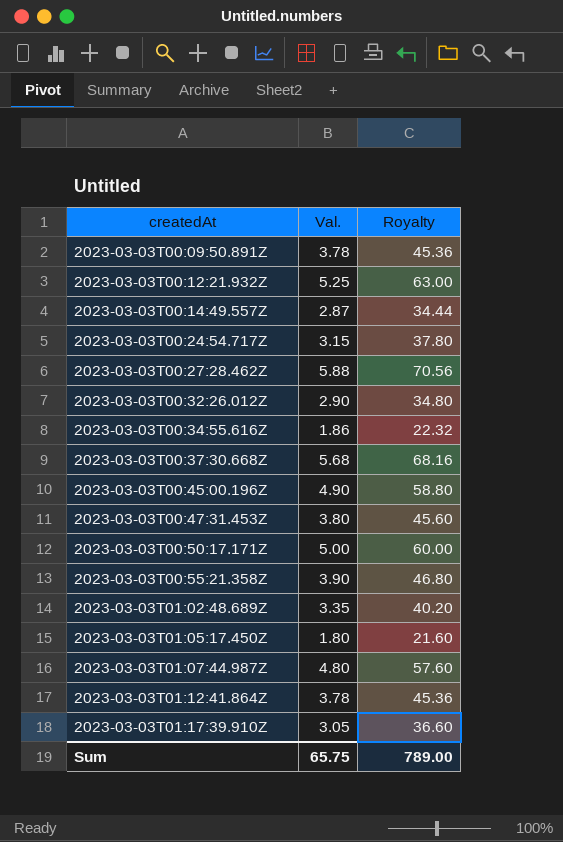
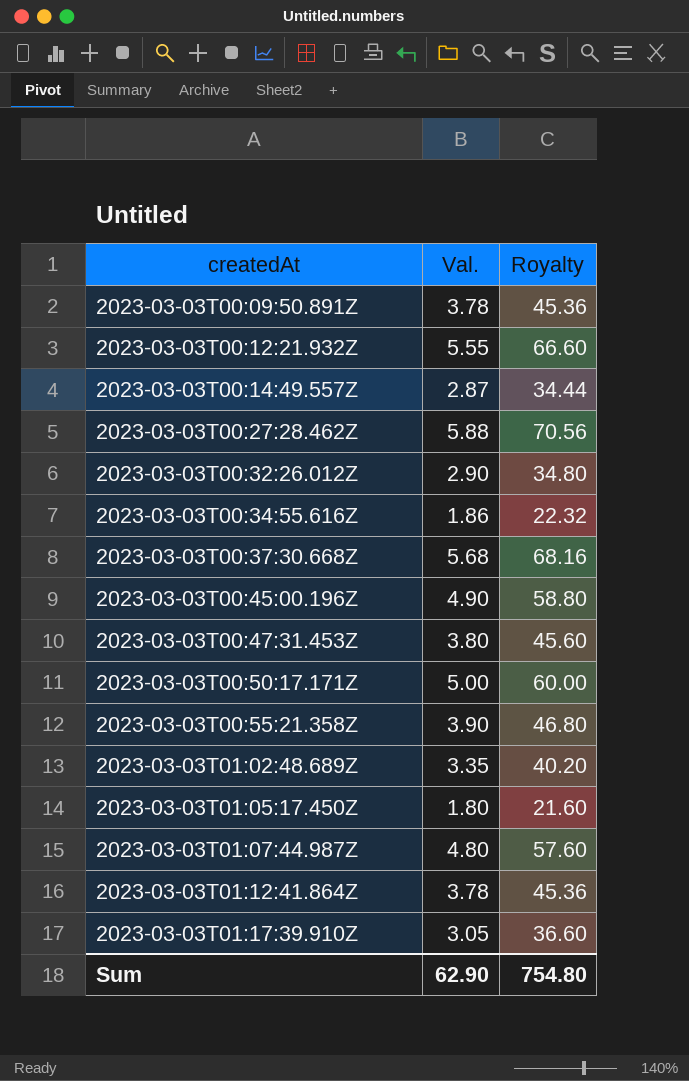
row 2023-03-03T00:24:54.717Z: 3.15 | 37.80 -> none
2023-03-03T00:12:21.932Z | Val.: 5.25 -> 5.55
2023-03-03T00:12:21.932Z | Royalty: 63.00 -> 66.60
Sum | Val.: 65.75 -> 62.90
Sum | Royalty: 789.00 -> 754.80

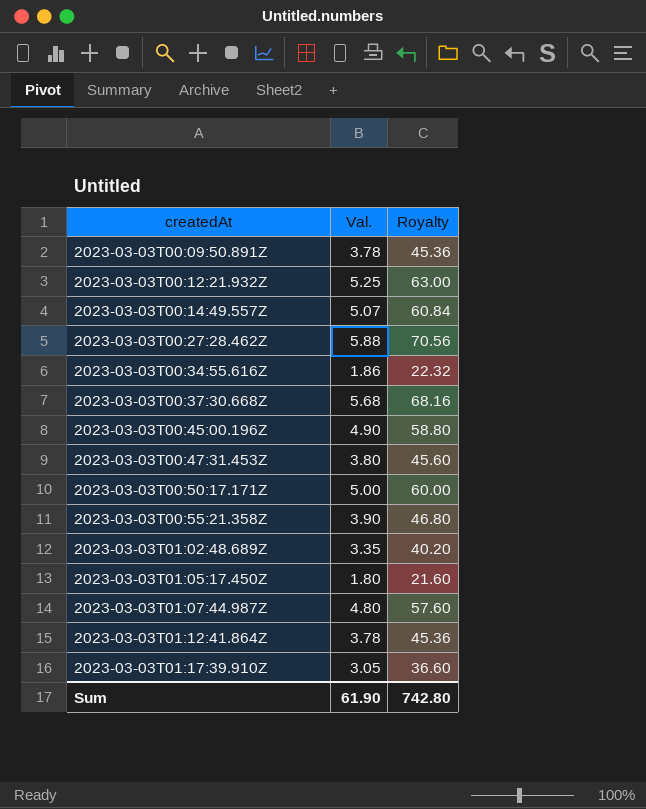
row 2023-03-03T00:32:26.012Z: 2.90 | 34.80 -> none
2023-03-03T00:12:21.932Z | Val.: 5.55 -> 5.25
2023-03-03T00:12:21.932Z | Royalty: 66.60 -> 63.00
2023-03-03T00:14:49.557Z | Val.: 2.87 -> 5.07
2023-03-03T00:14:49.557Z | Royalty: 34.44 -> 60.84
Sum | Val.: 62.90 -> 61.90
Sum | Royalty: 754.80 -> 742.80

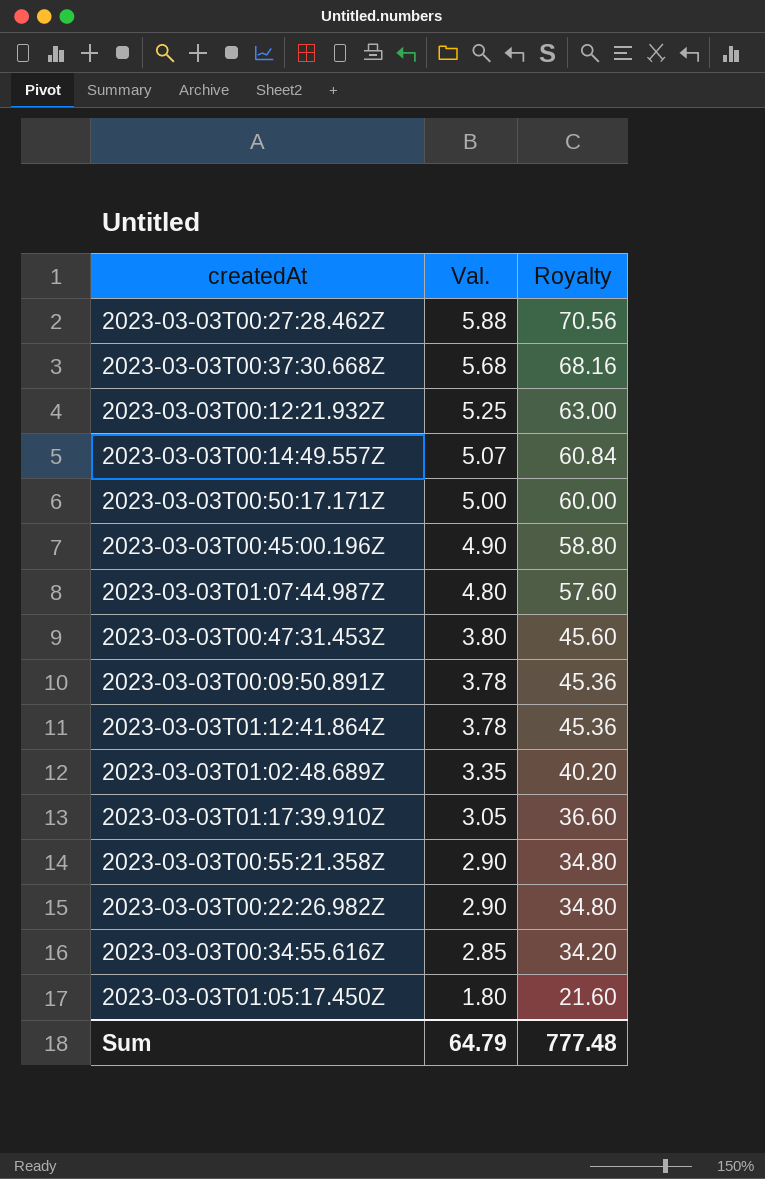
row order: createdAt ascending -> Val. descending
2023-03-03T00:55:21.358Z | Val.: 3.90 -> 2.90
2023-03-03T00:55:21.358Z | Royalty: 46.80 -> 34.80
row 2023-03-03T00:22:26.982Z: none -> 2.90 | 34.80
2023-03-03T00:34:55.616Z | Val.: 1.86 -> 2.85
2023-03-03T00:34:55.616Z | Royalty: 22.32 -> 34.20
Sum | Val.: 61.90 -> 64.79
Sum | Royalty: 742.80 -> 777.48

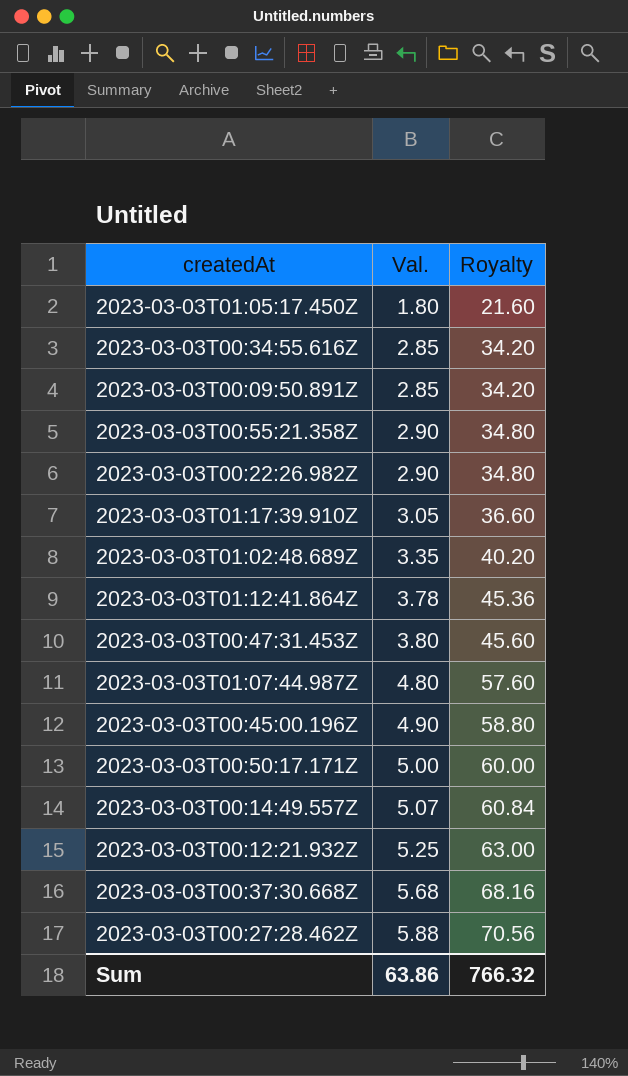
row order: Val. descending -> Val. ascending
2023-03-03T00:09:50.891Z | Val.: 3.78 -> 2.85
2023-03-03T00:09:50.891Z | Royalty: 45.36 -> 34.20
Sum | Val.: 64.79 -> 63.86
Sum | Royalty: 777.48 -> 766.32

